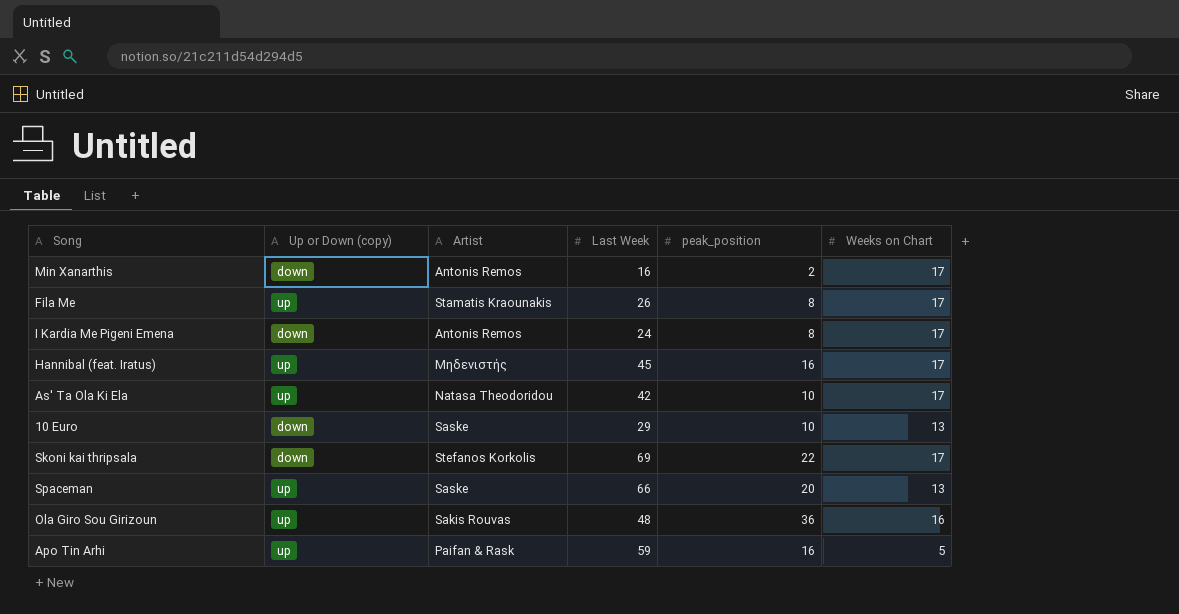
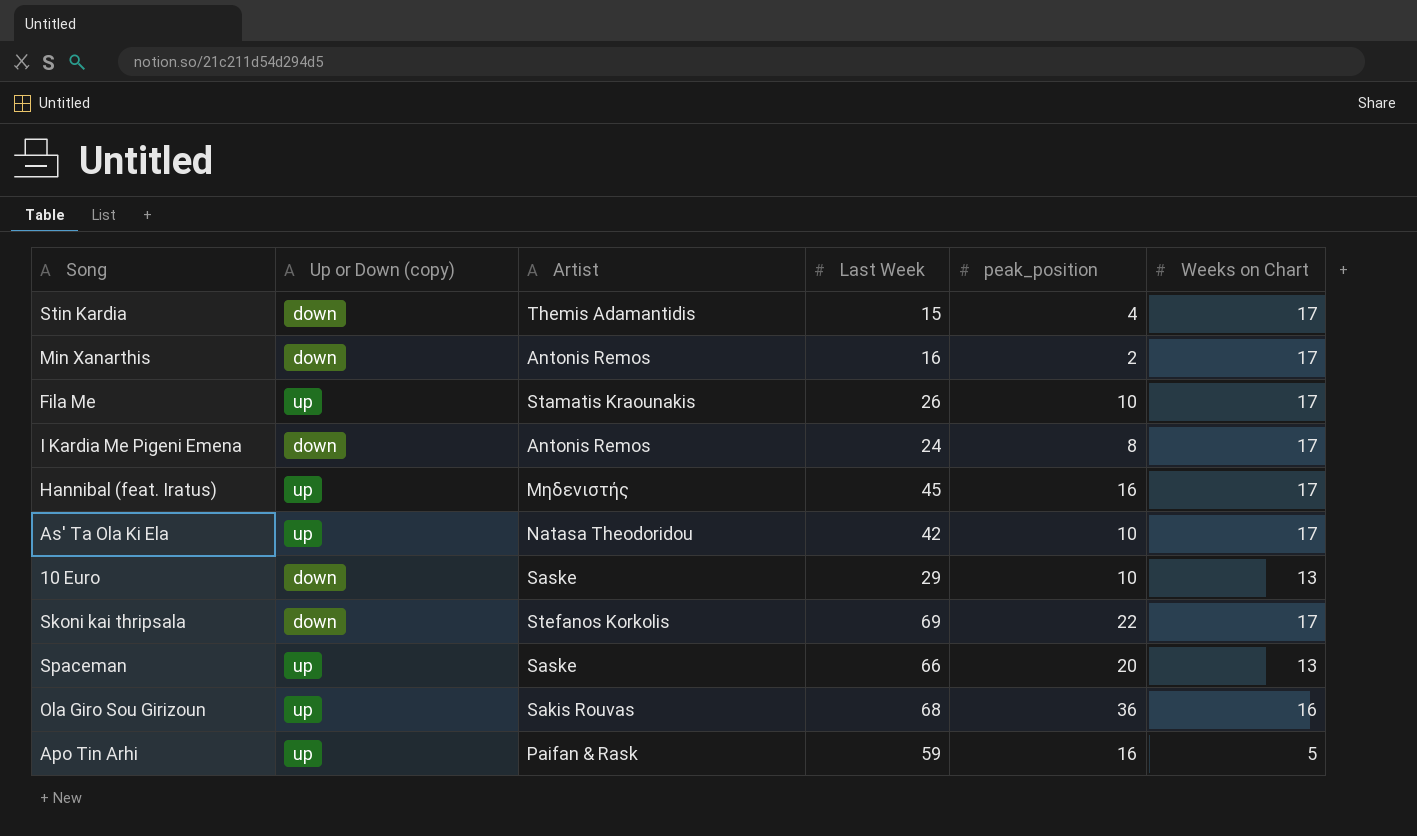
row Stin Kardia: none -> down | Themis Adamantidis | 15 | 4 | 17
Fila Me | peak_position: 8 -> 10
Ola Giro Sou Girizoun | Last Week: 48 -> 68

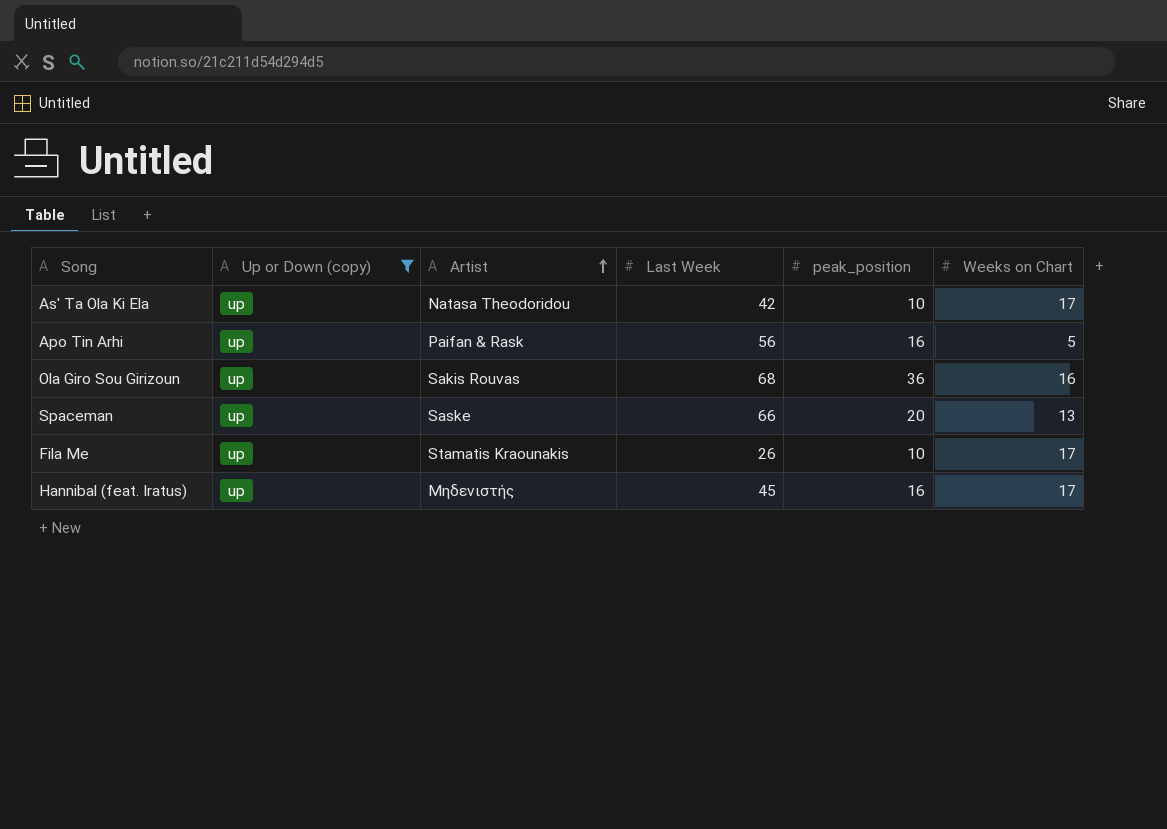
filter: none -> Up or Down (copy) = up
row order: none -> Artist ascending
Apo Tin Arhi | Last Week: 59 -> 56

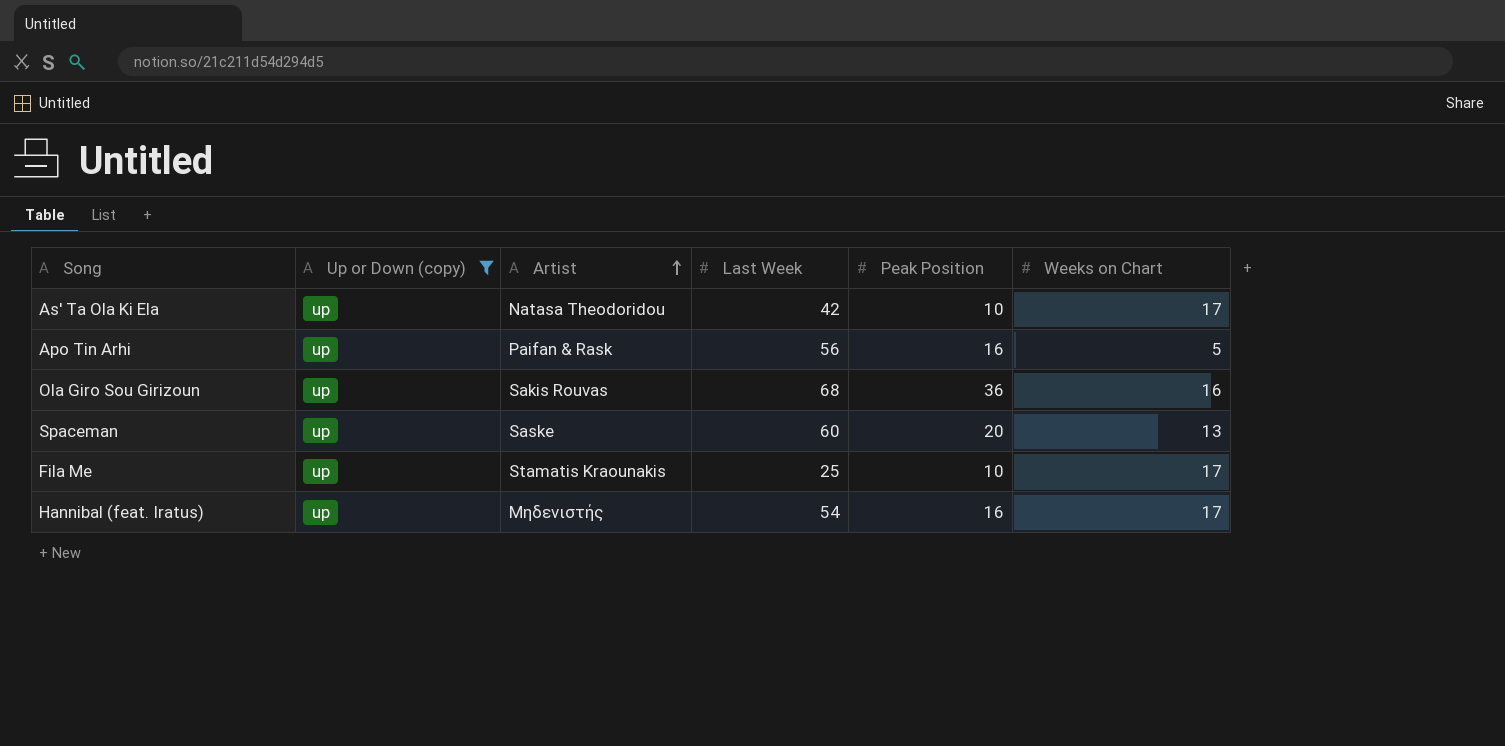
column name: peak_position -> Peak Position
Spaceman | Last Week: 66 -> 60
Fila Me | Last Week: 26 -> 25
Hannibal (feat. Iratus) | Last Week: 45 -> 54

